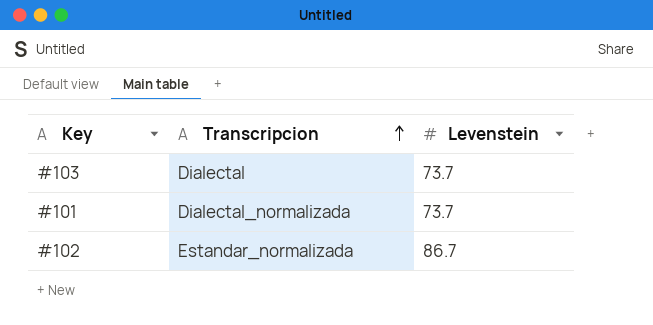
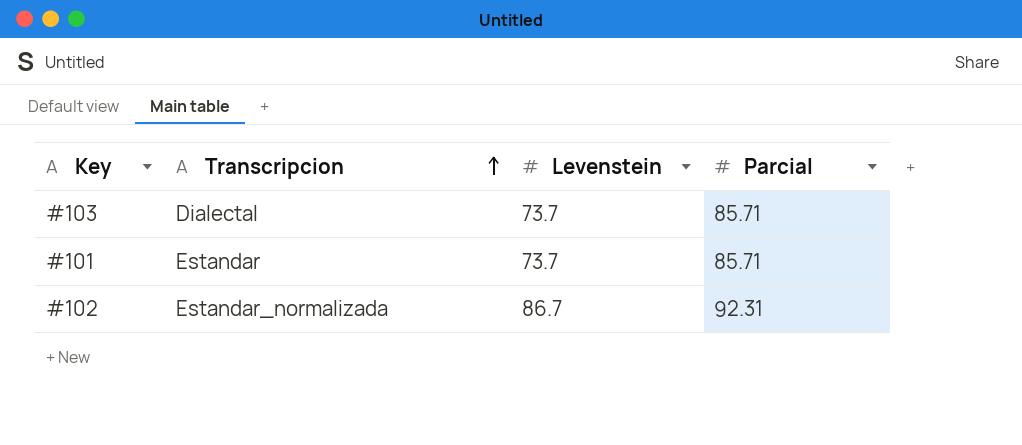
column Parcial | position: none -> 4
#101 | Transcripcion: Dialectal_normalizada -> Estandar

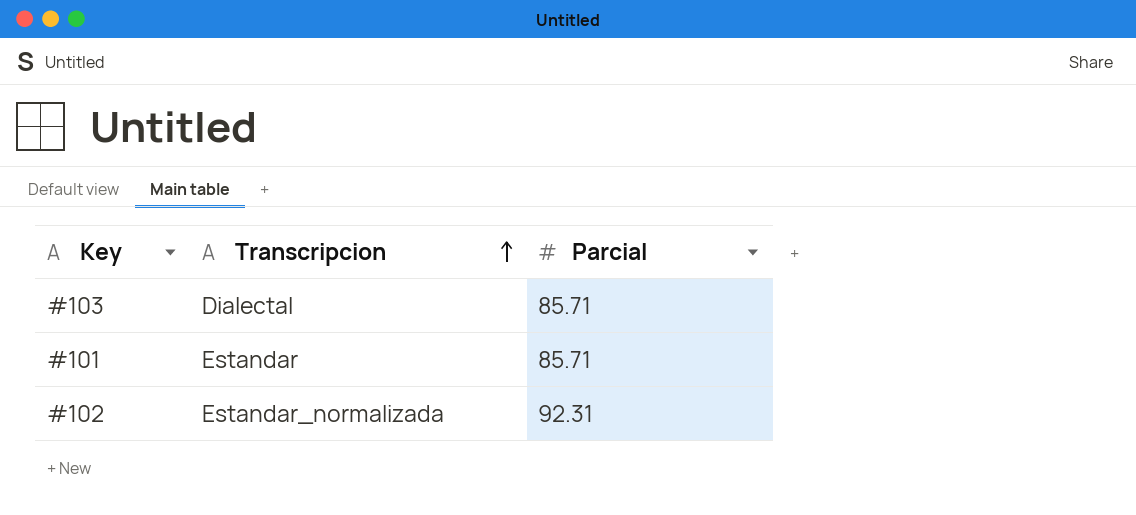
column Levenstein | position: 3 -> none

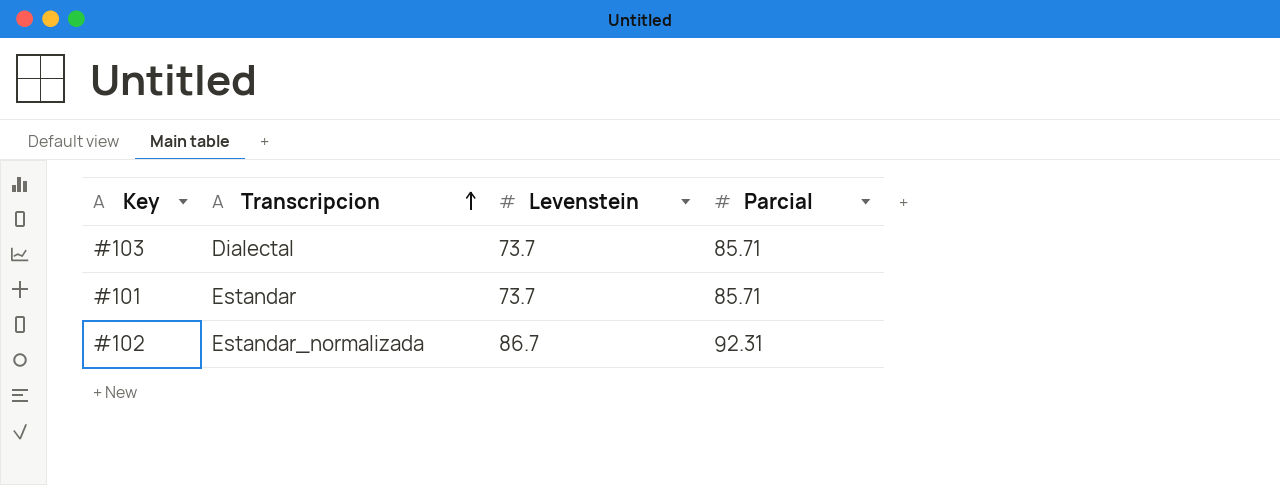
column Levenstein | position: none -> 3

